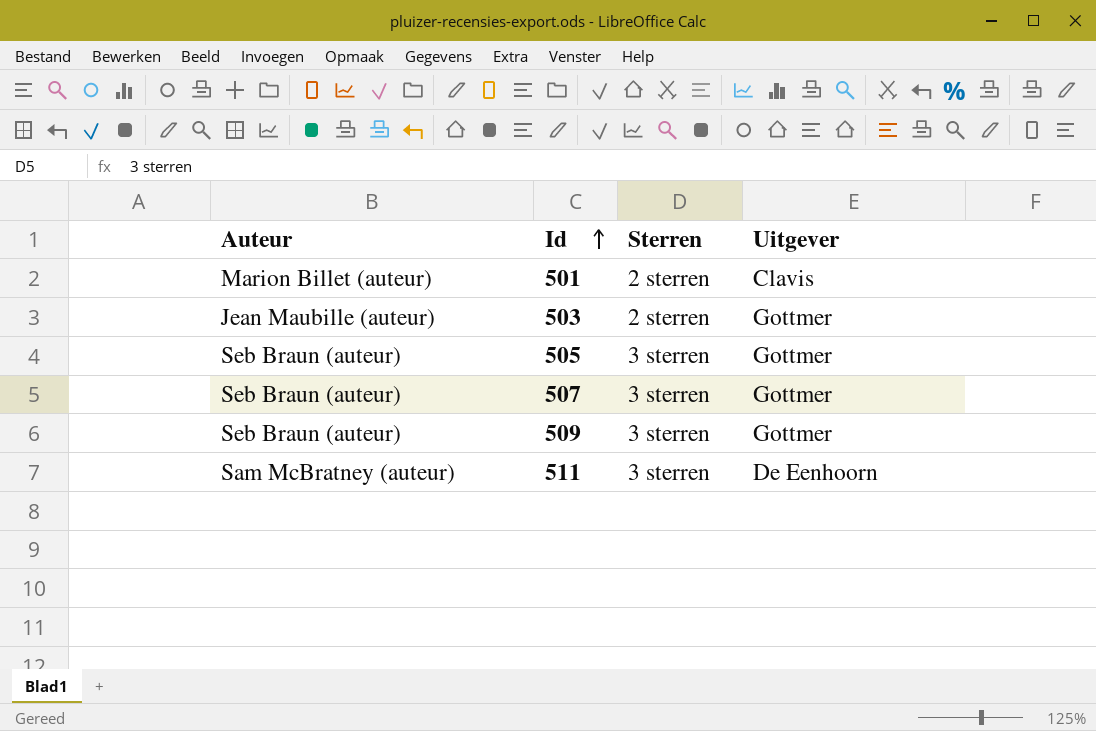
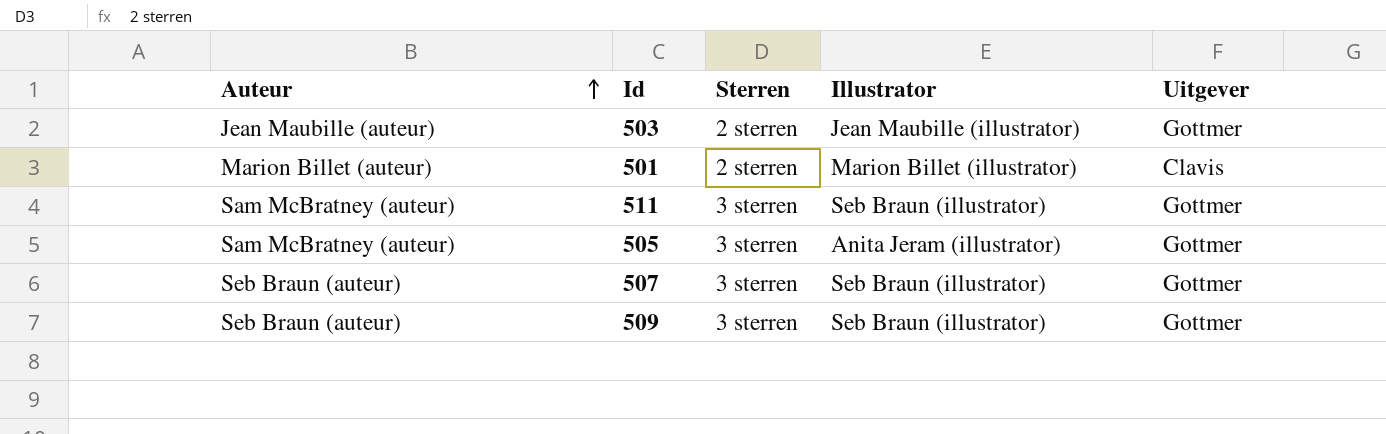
row order: Id ascending -> Auteur ascending
column Illustrator | position: none -> 4
511 | Uitgever: De Eenhoorn -> Gottmer
505 | Auteur: Seb Braun (auteur) -> Sam McBratney (auteur)

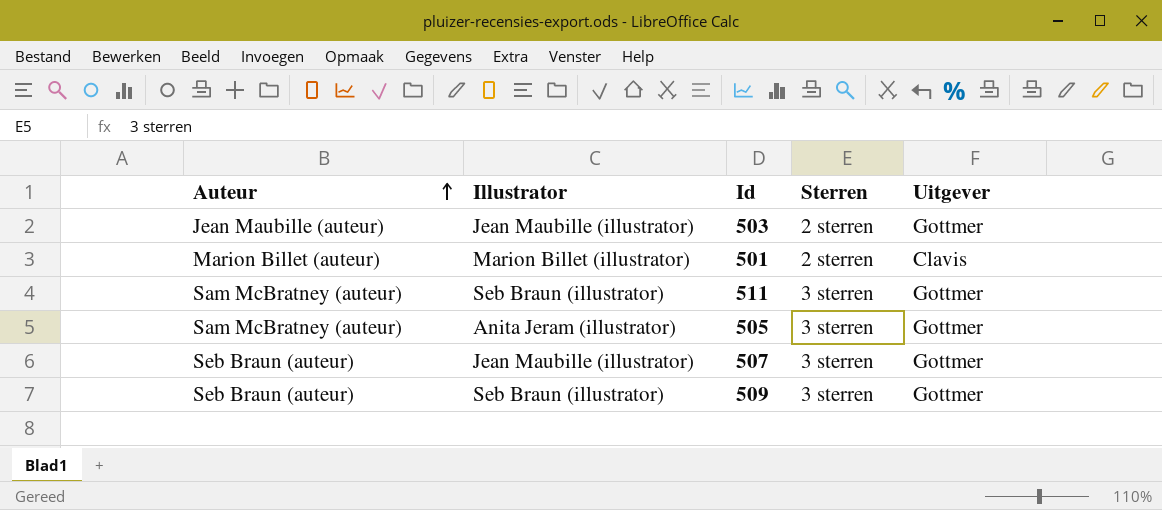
column Illustrator | position: 4 -> 2
507 | Illustrator: Seb Braun (illustrator) -> Jean Maubille (illustrator)

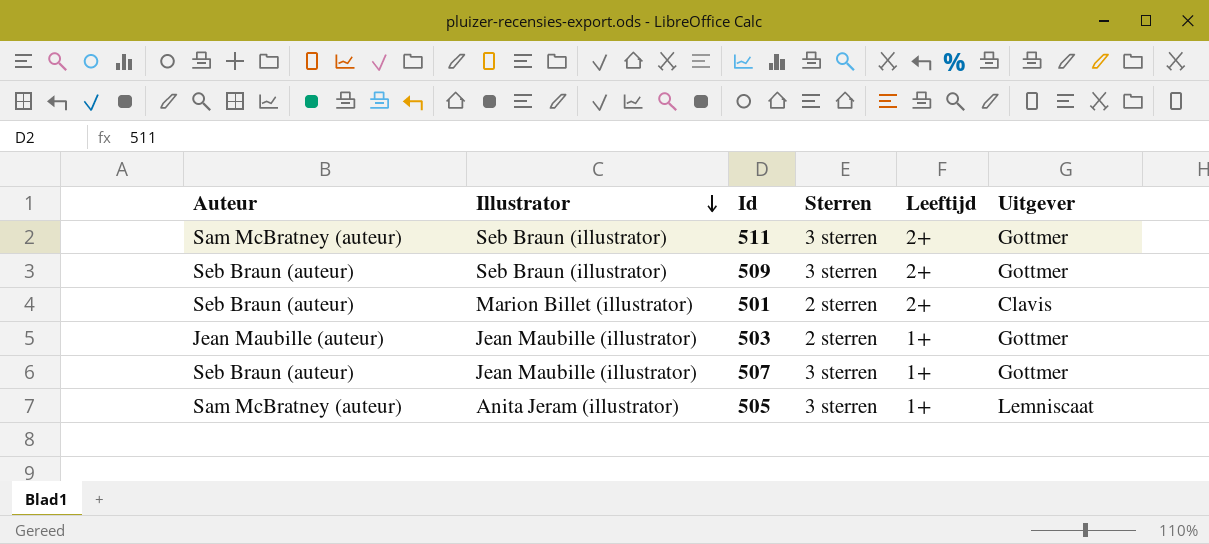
row order: Auteur ascending -> Illustrator descending
column Leeftijd | position: none -> 5
501 | Auteur: Marion Billet (auteur) -> Seb Braun (auteur)
505 | Uitgever: Gottmer -> Lemniscaat

